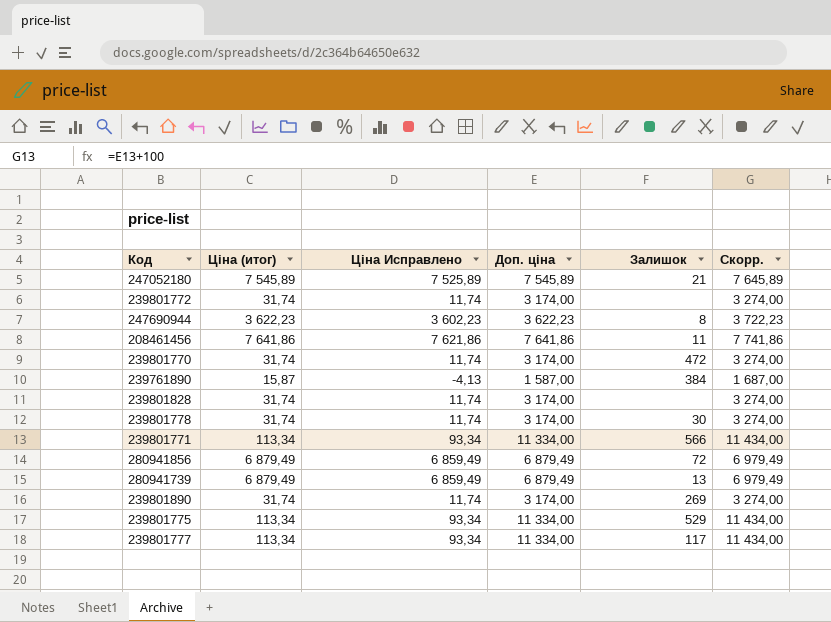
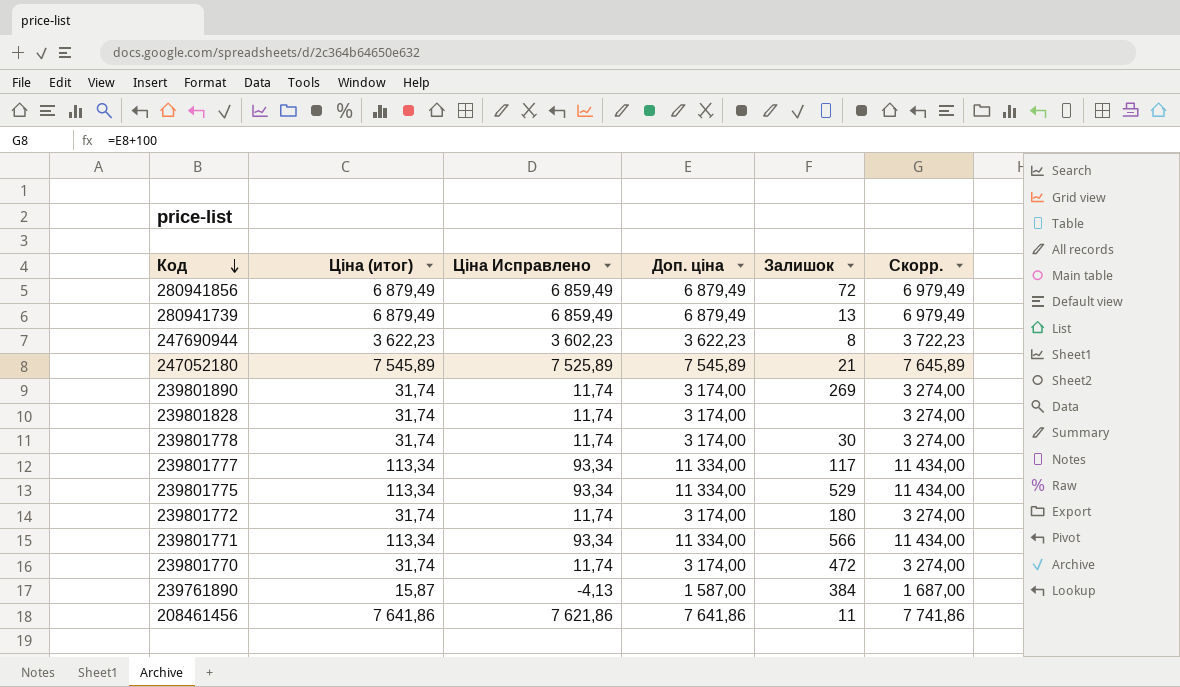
row order: none -> Код descending
239801772 | Залишок: none -> 180

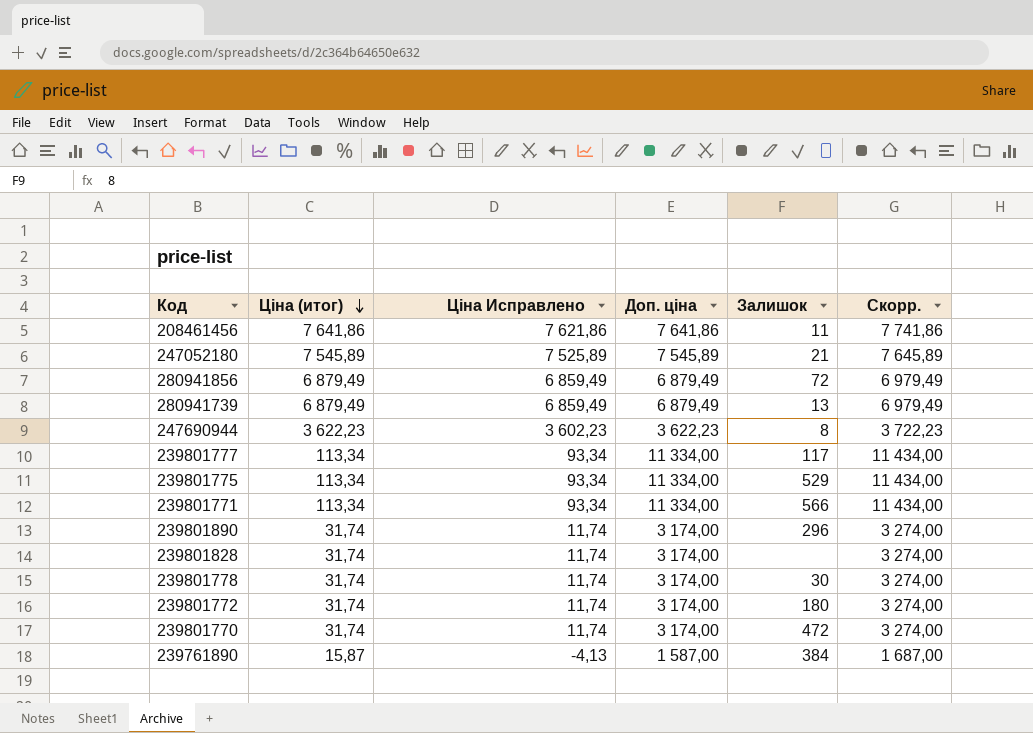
row order: Код descending -> Ціна (итог) descending
239801890 | Залишок: 269 -> 296

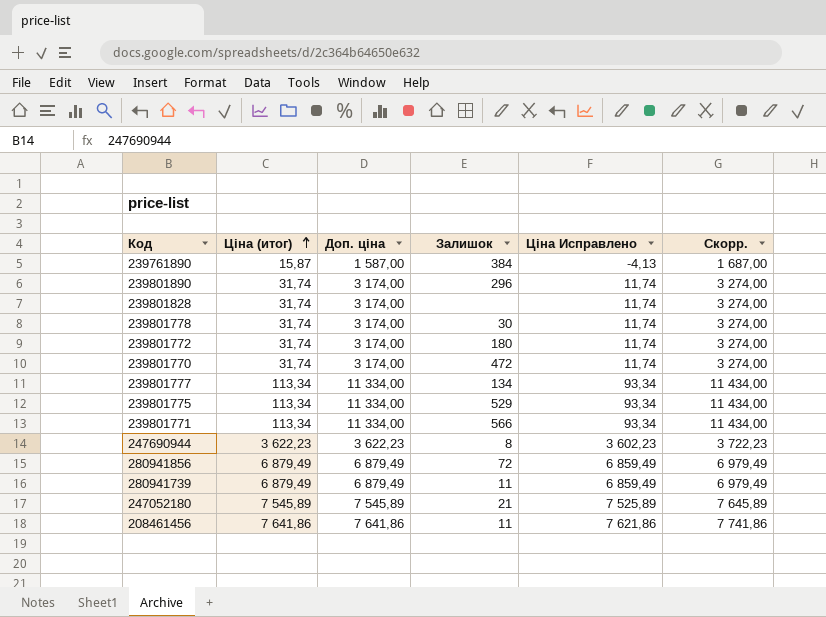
row order: Ціна (итог) descending -> Ціна (итог) ascending
column Ціна Исправлено | position: 3 -> 5
239801777 | Залишок: 117 -> 134
280941739 | Залишок: 13 -> 11

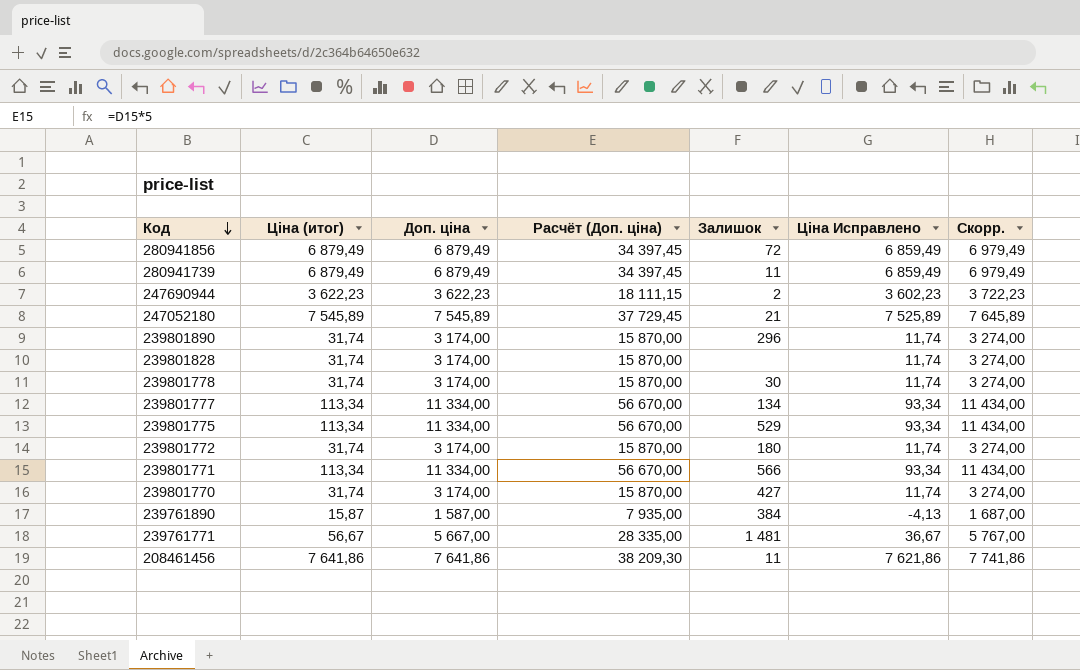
row order: Ціна (итог) ascending -> Код descending
column Расчёт (Доп. ціна) | formula: none -> [Доп. ціна] * 5
247690944 | Залишок: 8 -> 2
239801770 | Залишок: 472 -> 427
row 239761771: none -> 56,67 | 5 667,00 | 28 335,00 | 1 481 | 36,67 | 5 767,00

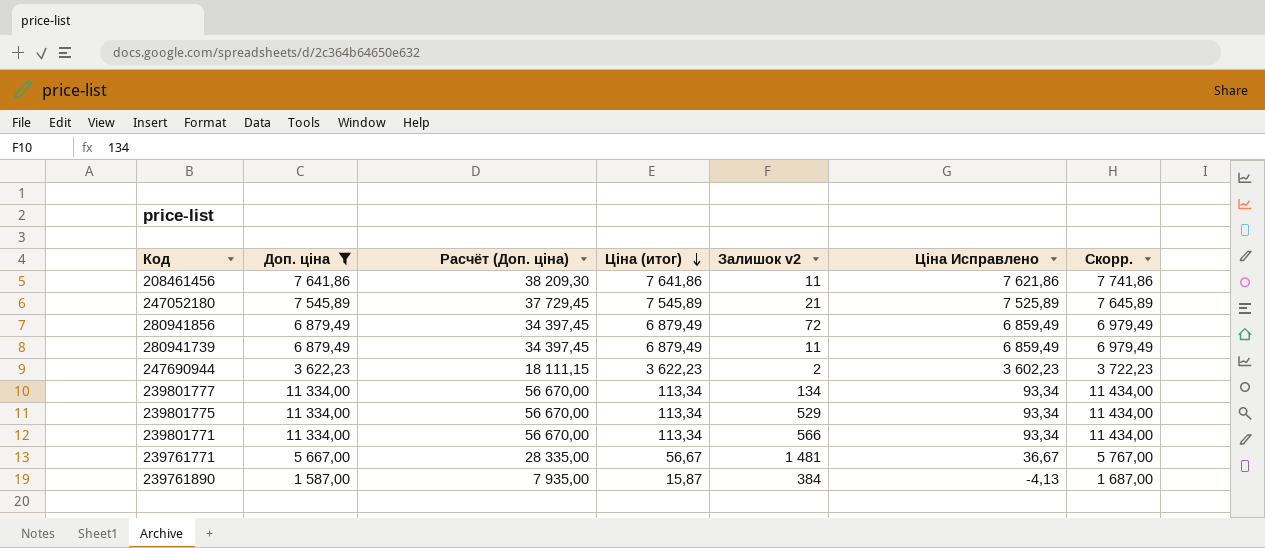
filter: none -> Доп. ціна != 3 174,00
row order: Код descending -> Ціна (итог) descending
column Ціна (итог) | position: 2 -> 4
column name: Залишок -> Залишок v2

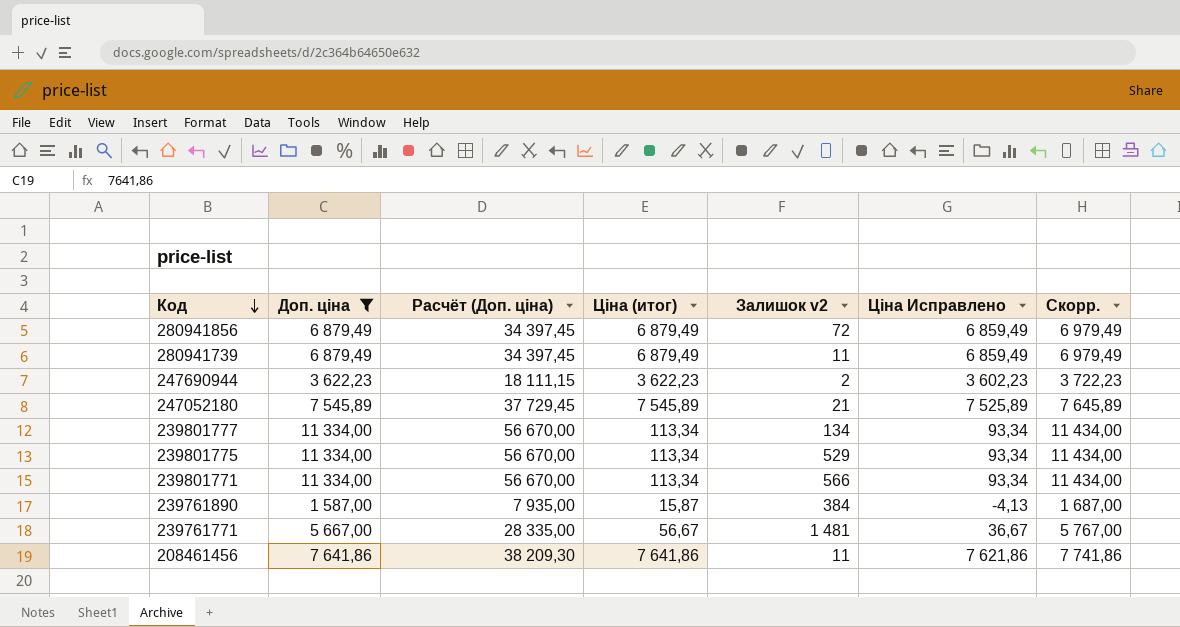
row order: Ціна (итог) descending -> Код descending

